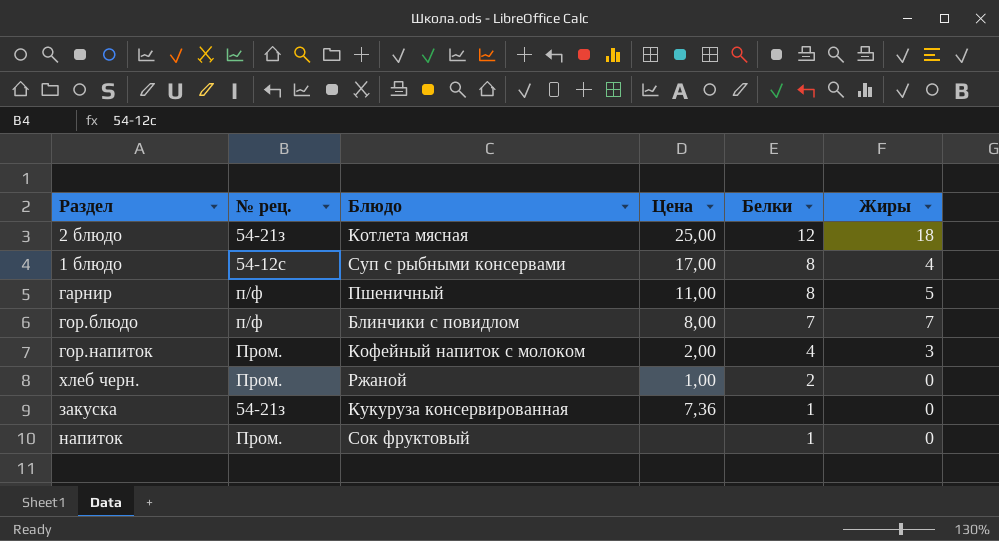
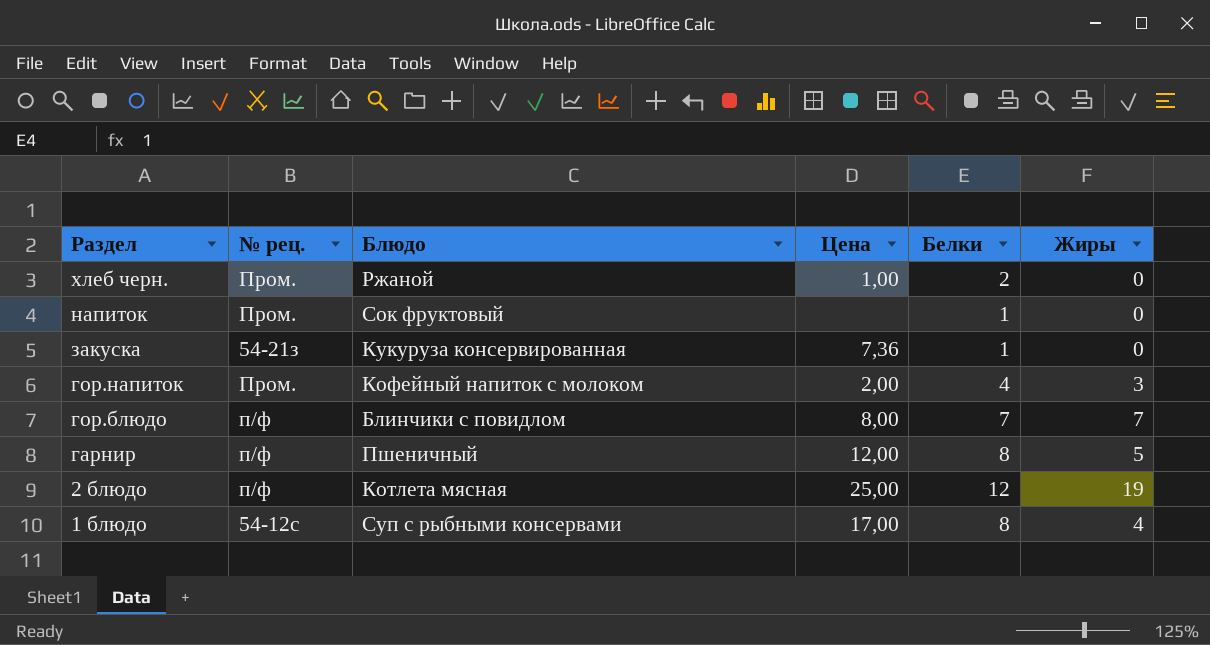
row order: Белки descending -> Раздел descending
гарнир | Цена: 11,00 -> 12,00
2 блюдо | № рец.: 54-21з -> п/ф
2 блюдо | Жиры: 18 -> 19

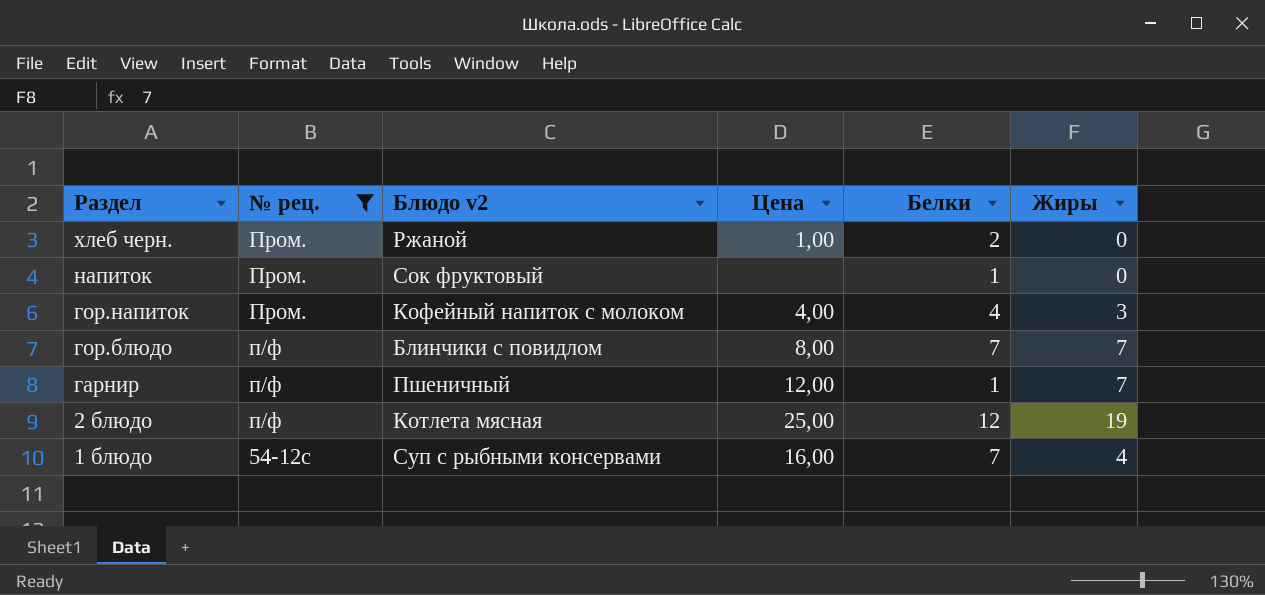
filter: none -> № рец. != 54-21з
column name: Блюдо -> Блюдо v2
гор.напиток | Цена: 2,00 -> 4,00
гарнир | Белки: 8 -> 1
гарнир | Жиры: 5 -> 7
1 блюдо | Цена: 17,00 -> 16,00
1 блюдо | Белки: 8 -> 7

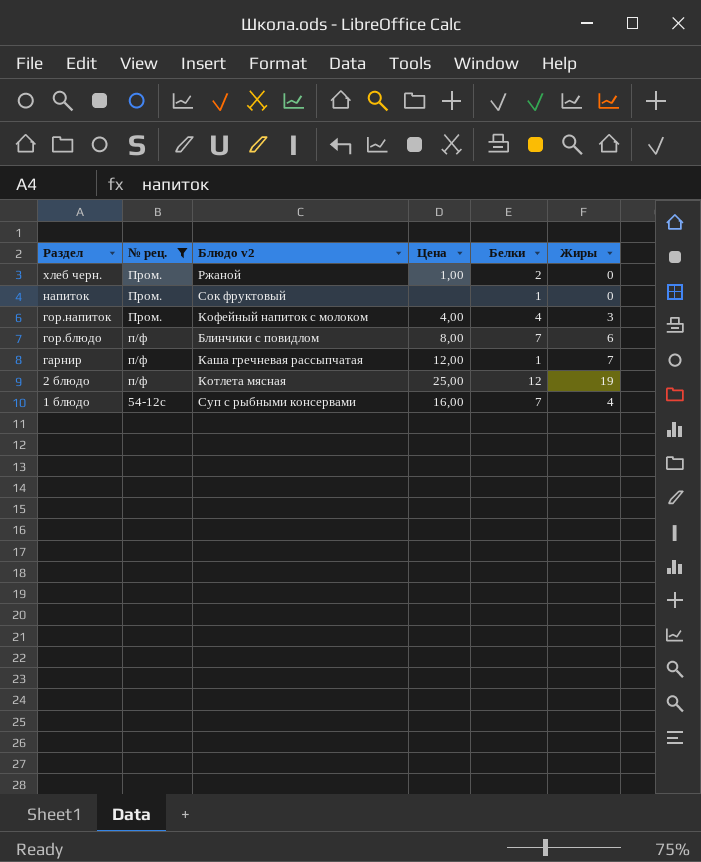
гор.блюдо | Жиры: 7 -> 6
гарнир | Блюдо v2: Пшеничный -> Каша гречневая рассыпчатая

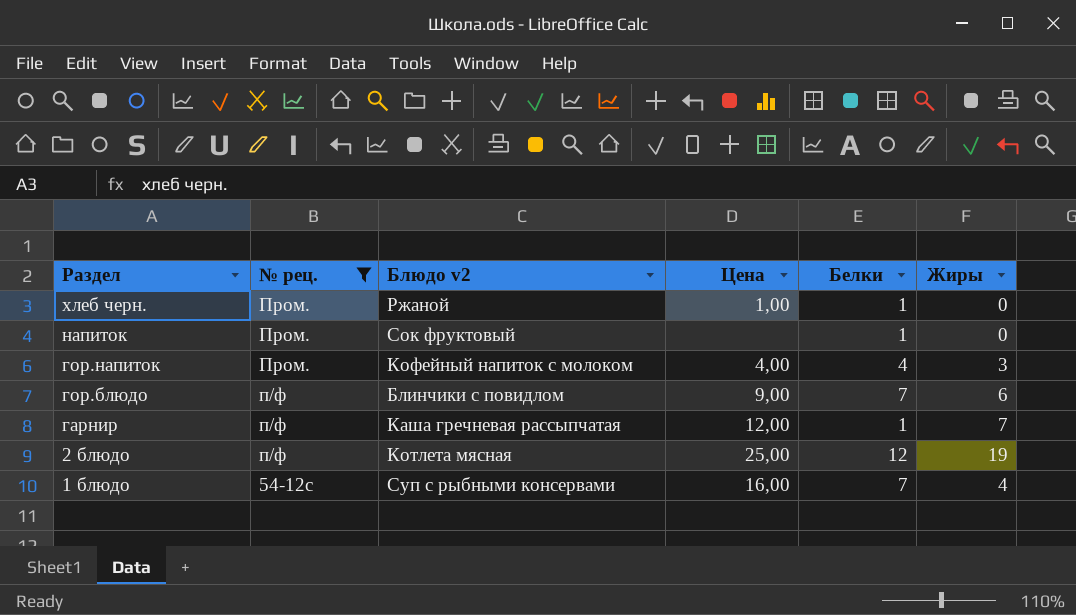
хлеб черн. | Белки: 2 -> 1
гор.блюдо | Цена: 8,00 -> 9,00

